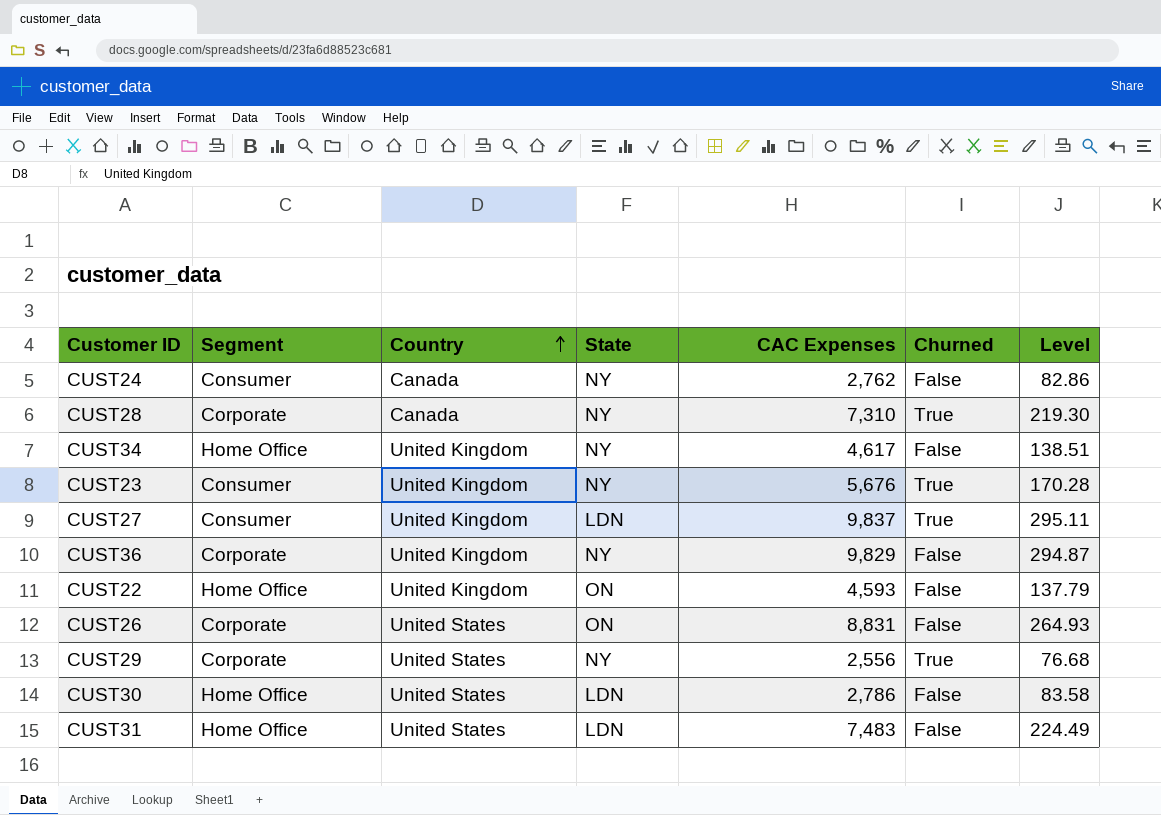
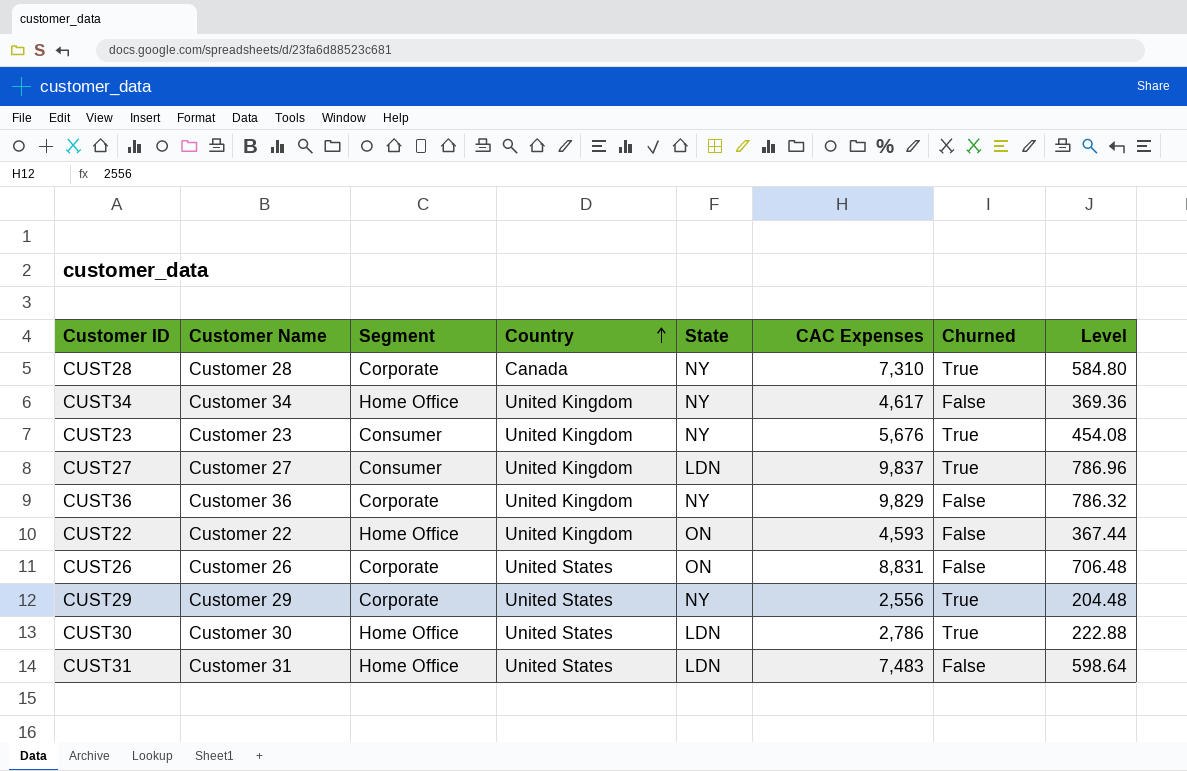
column Customer Name | position: none -> 2
column Level | formula: [CAC Expenses] * 0.03 -> [CAC Expenses] * 0.08
row CUST24: Consumer | Canada | NY | 2,762 | False | 82.86 -> none
CUST30 | Churned: False -> True

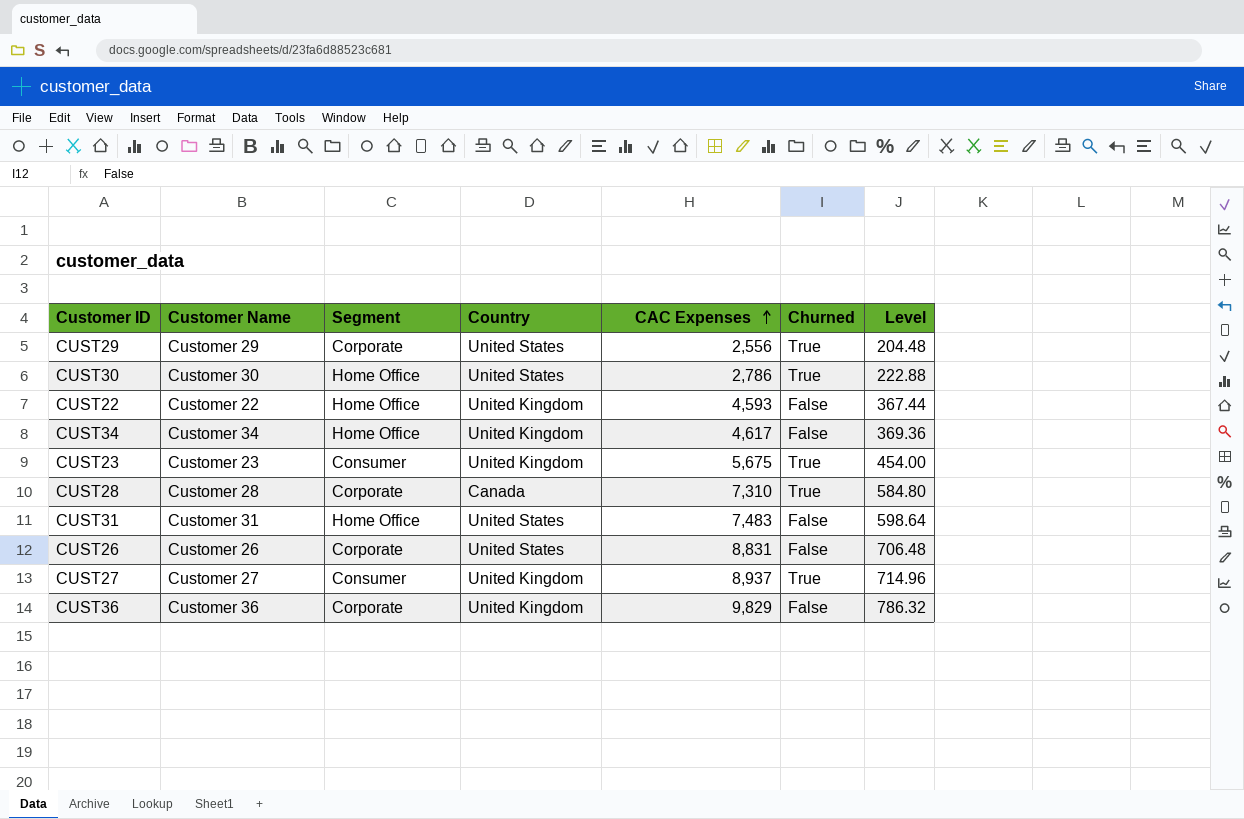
row order: Country ascending -> CAC Expenses ascending
column State | position: 5 -> none
CUST23 | CAC Expenses: 5,676 -> 5,675
CUST23 | Level: 454.08 -> 454.00
CUST27 | CAC Expenses: 9,837 -> 8,937
CUST27 | Level: 786.96 -> 714.96

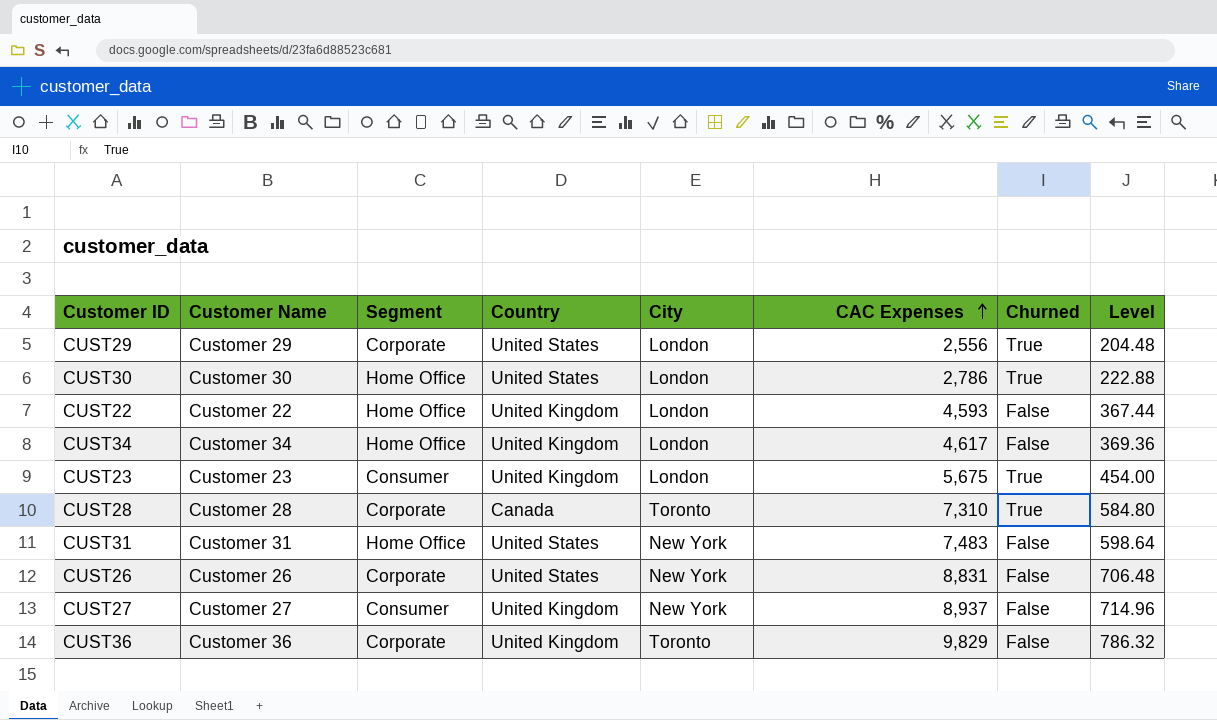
column City | position: none -> 5
CUST27 | Churned: True -> False

